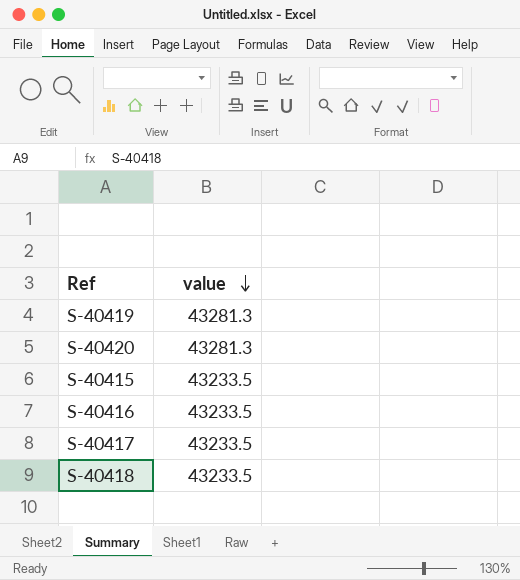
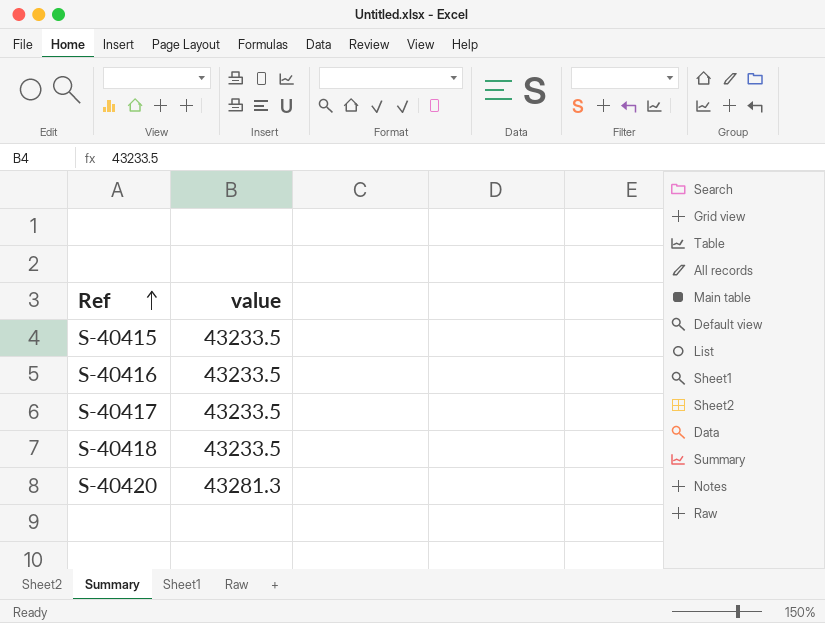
row order: value descending -> Ref ascending
row S-40419: 43281.3 -> none

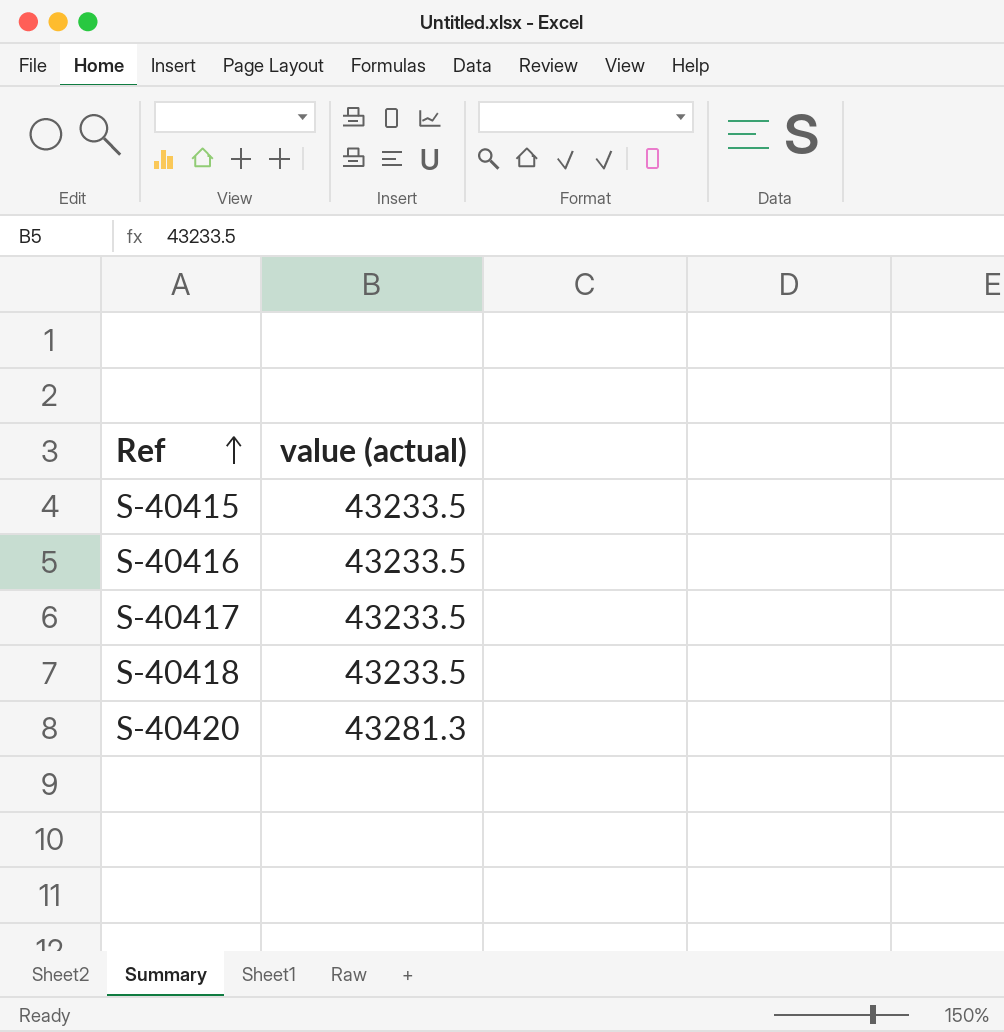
column name: value -> value (actual)

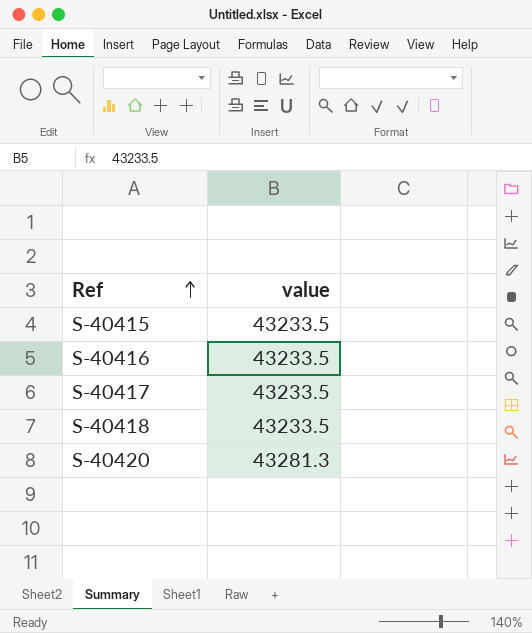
column name: value (actual) -> value

